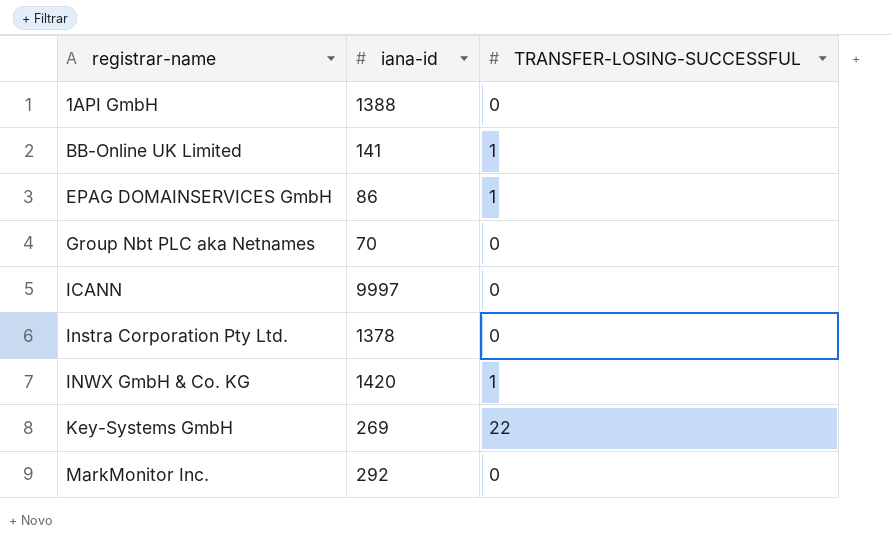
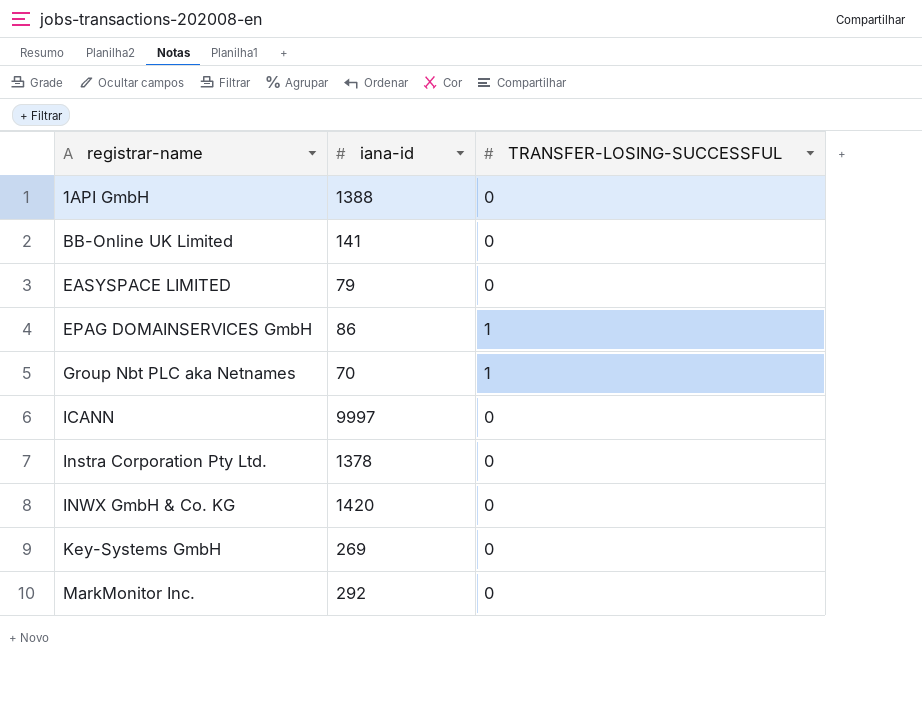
BB-Online UK Limited | TRANSFER-LOSING-SUCCESSFUL: 1 -> 0
row EASYSPACE LIMITED: none -> 79 | 0
Group Nbt PLC aka Netnames | TRANSFER-LOSING-SUCCESSFUL: 0 -> 1
INWX GmbH & Co. KG | TRANSFER-LOSING-SUCCESSFUL: 1 -> 0
Key-Systems GmbH | TRANSFER-LOSING-SUCCESSFUL: 22 -> 0

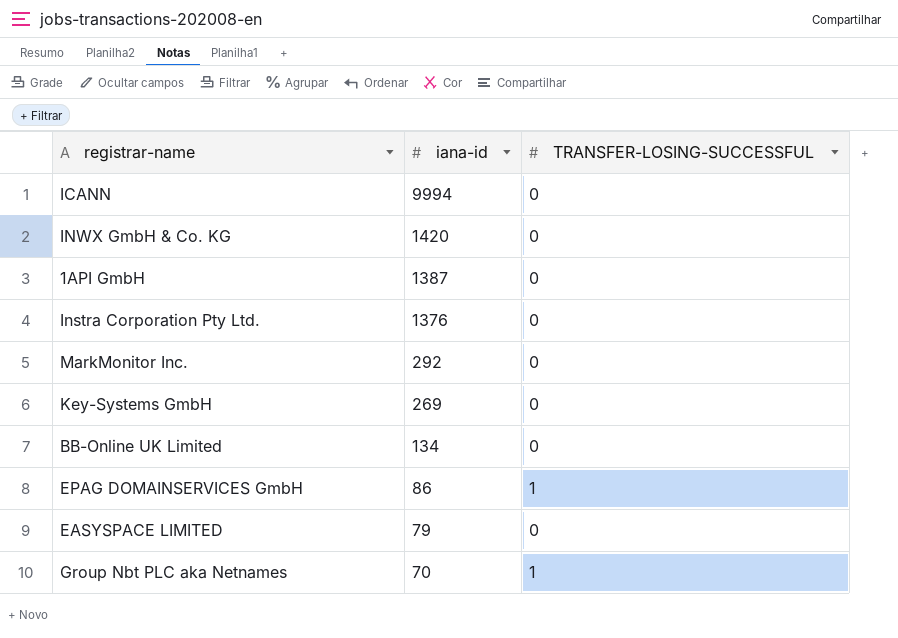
row order: registrar-name ascending -> iana-id descending
ICANN | iana-id: 9997 -> 9994
1API GmbH | iana-id: 1388 -> 1387
Instra Corporation Pty Ltd. | iana-id: 1378 -> 1376
BB-Online UK Limited | iana-id: 141 -> 134

